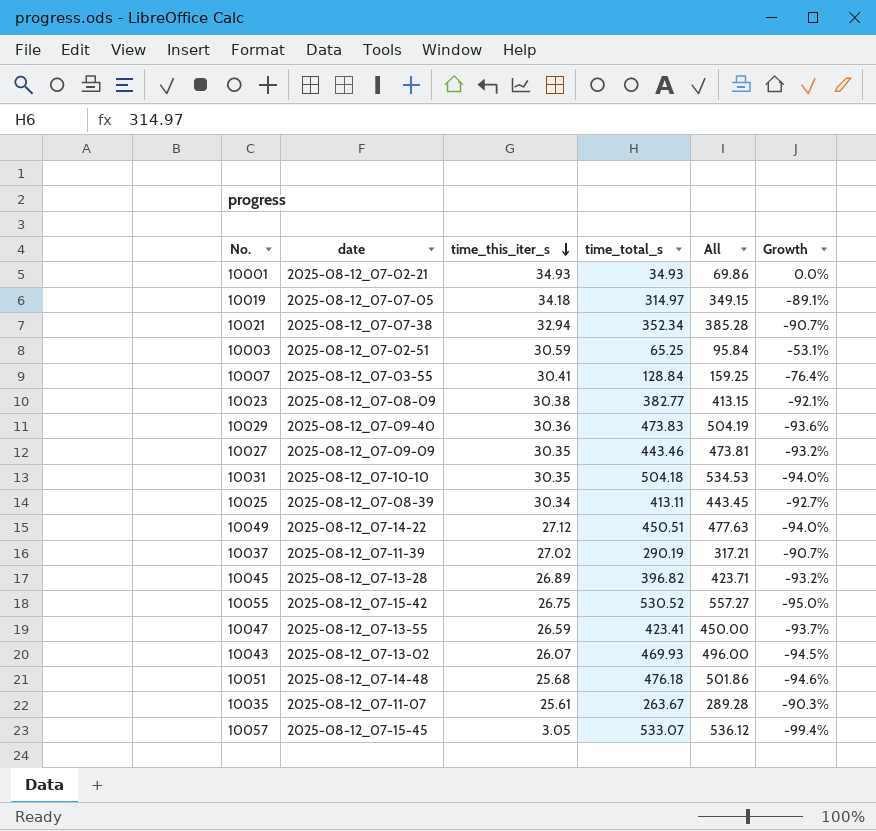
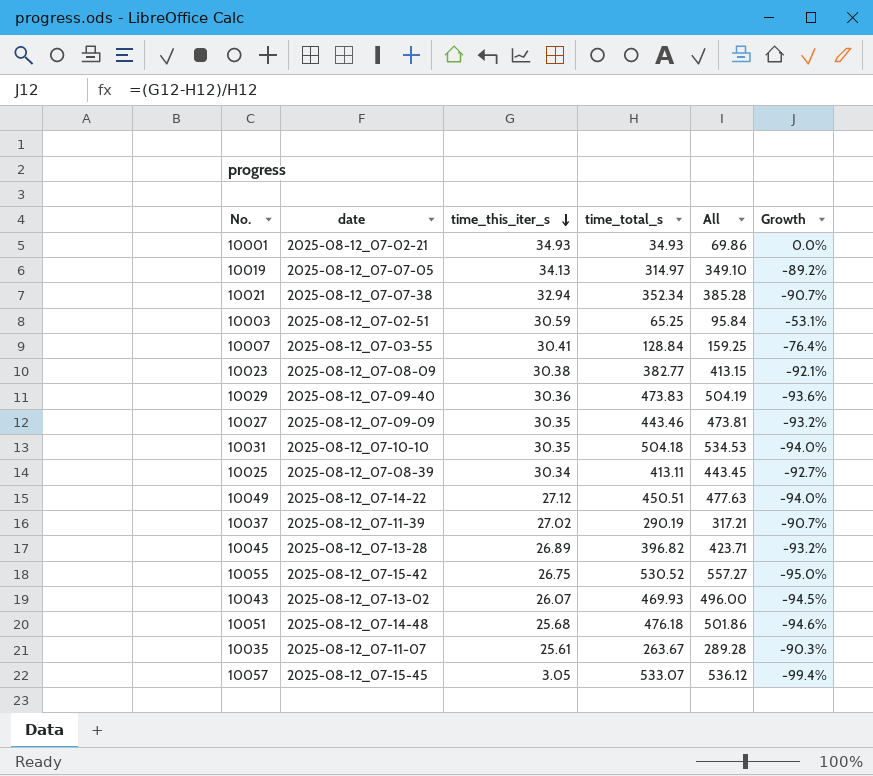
row 10047: 2025-08-12_07-13-55 | 26.59 | 423.41 | 450.00 | -93.7% -> none
10019 | time_this_iter_s: 34.18 -> 34.13
10019 | All: 349.15 -> 349.10
10019 | Growth: -89.1% -> -89.2%

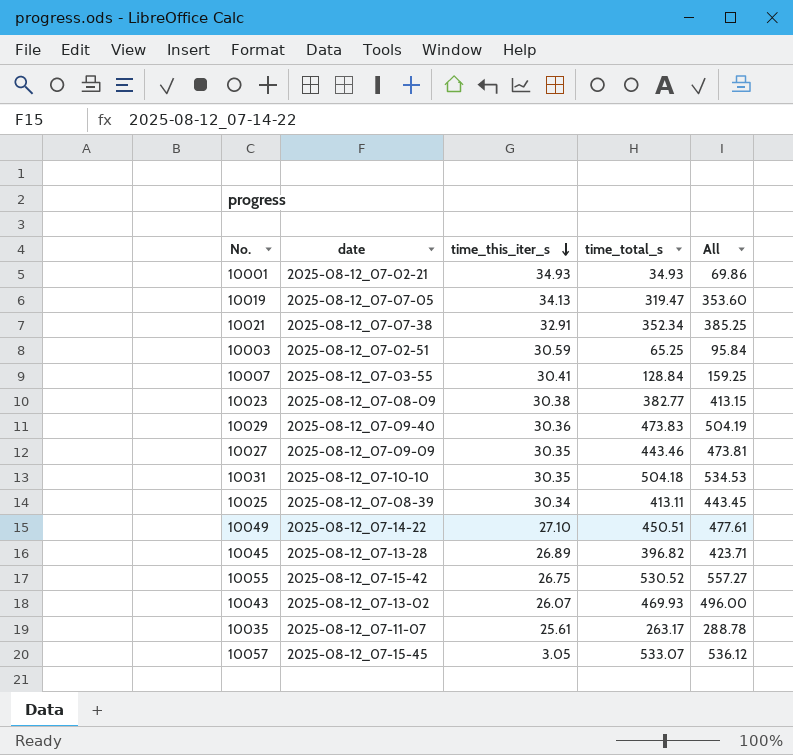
column Growth | formula: ([time_this_iter_s] - [time_total_s]) / [time_total_s] -> none
row 10037: 2025-08-12_07-11-39 | 27.02 | 290.19 | 317.21 | -90.7% -> none
row 10051: 2025-08-12_07-14-48 | 25.68 | 476.18 | 501.86 | -94.6% -> none
10019 | time_total_s: 314.97 -> 319.47
10019 | All: 349.10 -> 353.60
10021 | time_this_iter_s: 32.94 -> 32.91
10021 | All: 385.28 -> 385.25
10049 | time_this_iter_s: 27.12 -> 27.10
10049 | All: 477.63 -> 477.61
10035 | time_total_s: 263.67 -> 263.17
10035 | All: 289.28 -> 288.78

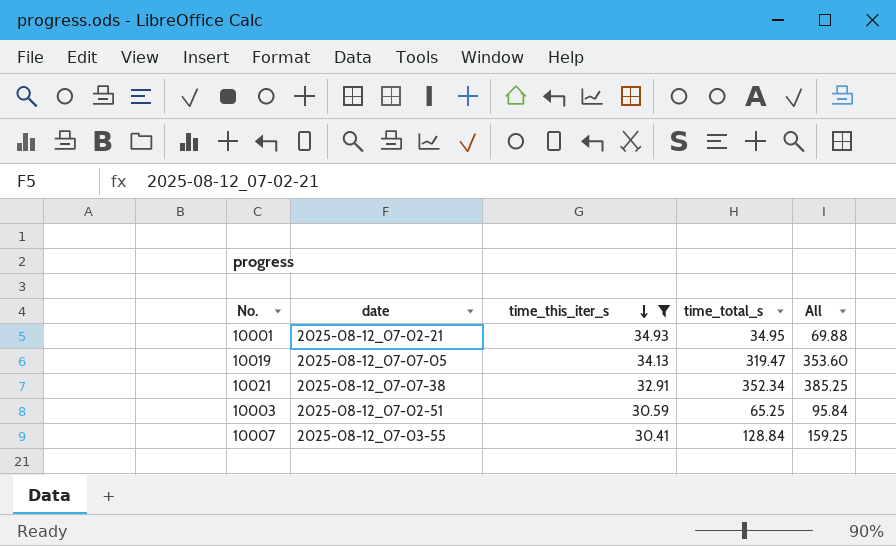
filter: none -> time_this_iter_s >= 30.41
10001 | time_total_s: 34.93 -> 34.95
10001 | All: 69.86 -> 69.88

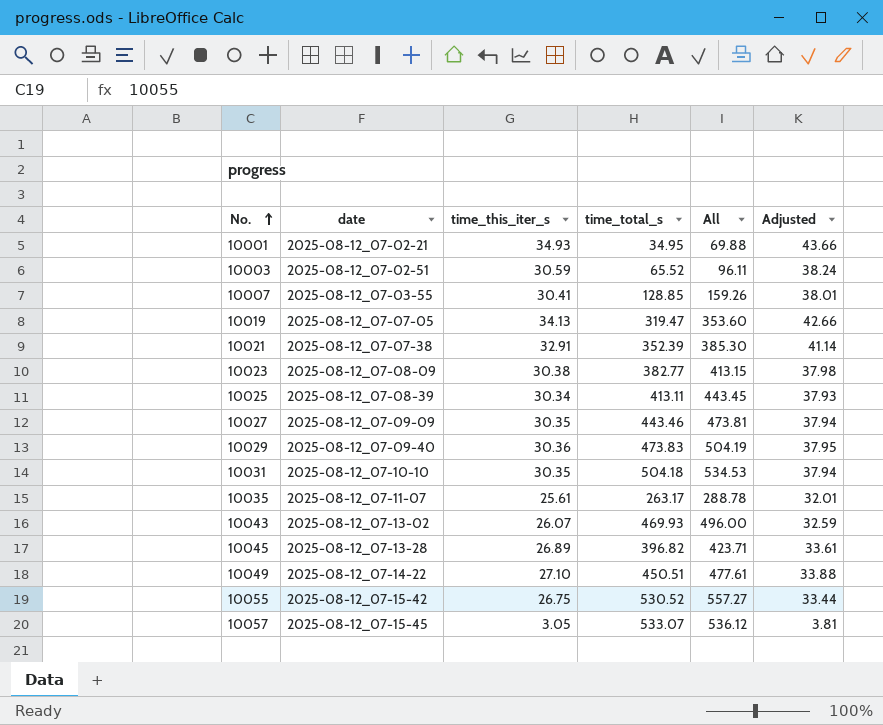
filter: time_this_iter_s >= 30.41 -> none
row order: time_this_iter_s descending -> No. ascending
column Adjusted | formula: none -> [time_this_iter_s] * 1.25
10003 | time_total_s: 65.25 -> 65.52
10003 | All: 95.84 -> 96.11
10007 | time_total_s: 128.84 -> 128.85
10007 | All: 159.25 -> 159.26
10021 | time_total_s: 352.34 -> 352.39
10021 | All: 385.25 -> 385.30

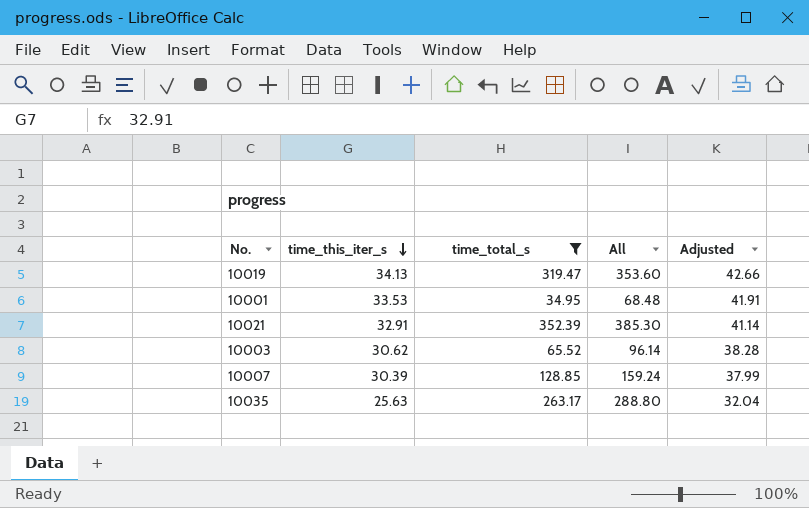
filter: none -> time_total_s <= 352.39
row order: No. ascending -> time_this_iter_s descending
column date | position: 2 -> none
10001 | time_this_iter_s: 34.93 -> 33.53
10001 | All: 69.88 -> 68.48
10001 | Adjusted: 43.66 -> 41.91
10003 | time_this_iter_s: 30.59 -> 30.62
10003 | All: 96.11 -> 96.14
10003 | Adjusted: 38.24 -> 38.28
10007 | time_this_iter_s: 30.41 -> 30.39
10007 | All: 159.26 -> 159.24
10007 | Adjusted: 38.01 -> 37.99
10035 | time_this_iter_s: 25.61 -> 25.63
10035 | All: 288.78 -> 288.80
10035 | Adjusted: 32.01 -> 32.04

